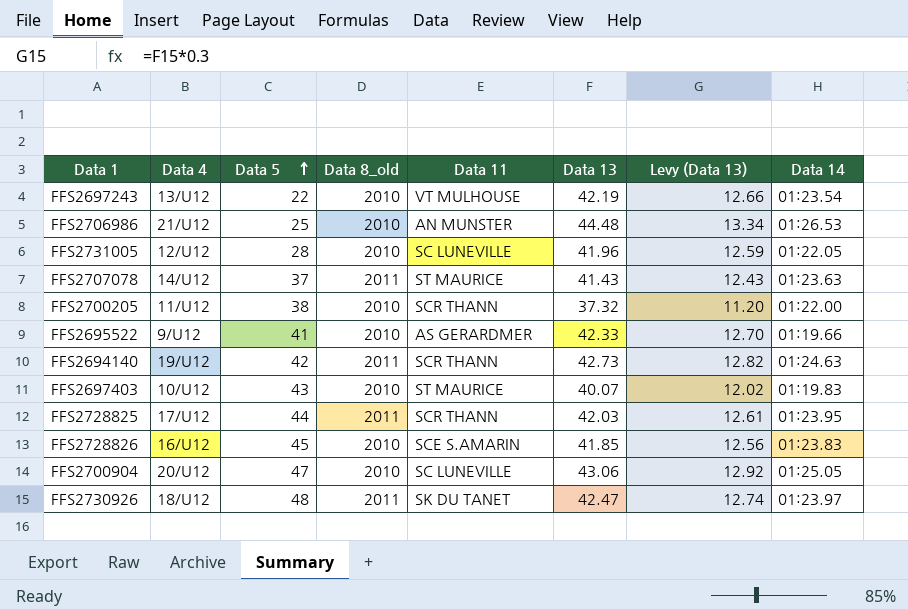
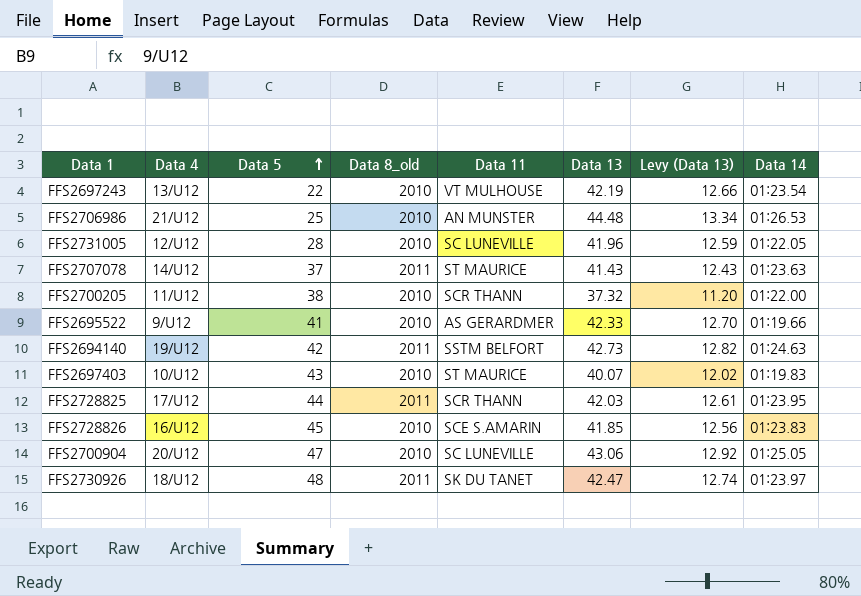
FFS2694140 | Data 11: SCR THANN -> SSTM BELFORT

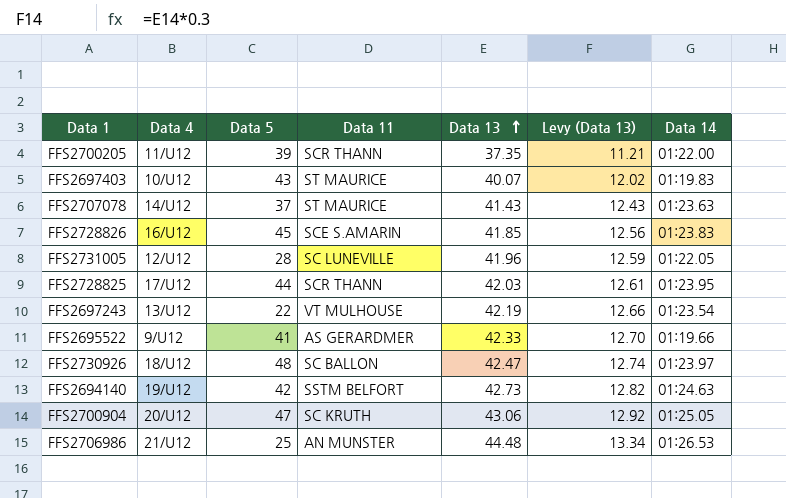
row order: Data 5 ascending -> Data 13 ascending
column Data 8_old | position: 4 -> none
FFS2700205 | Data 5: 38 -> 39
FFS2700205 | Data 13: 37.32 -> 37.35
FFS2700205 | Levy (Data 13): 11.20 -> 11.21
FFS2730926 | Data 11: SK DU TANET -> SC BALLON
FFS2700904 | Data 11: SC LUNEVILLE -> SC KRUTH

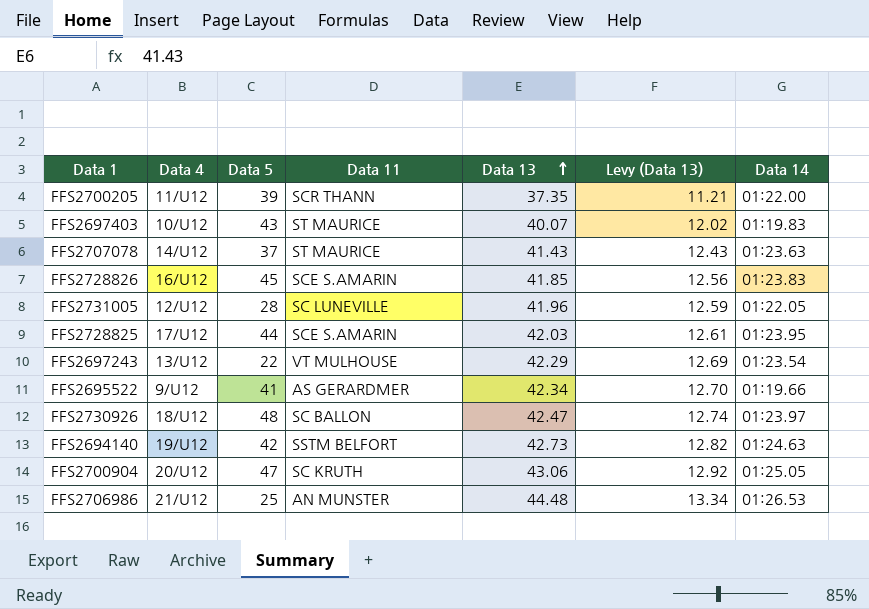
FFS2728825 | Data 11: SCR THANN -> SCE S.AMARIN
FFS2697243 | Data 13: 42.19 -> 42.29
FFS2697243 | Levy (Data 13): 12.66 -> 12.69
FFS2695522 | Data 13: 42.33 -> 42.34

